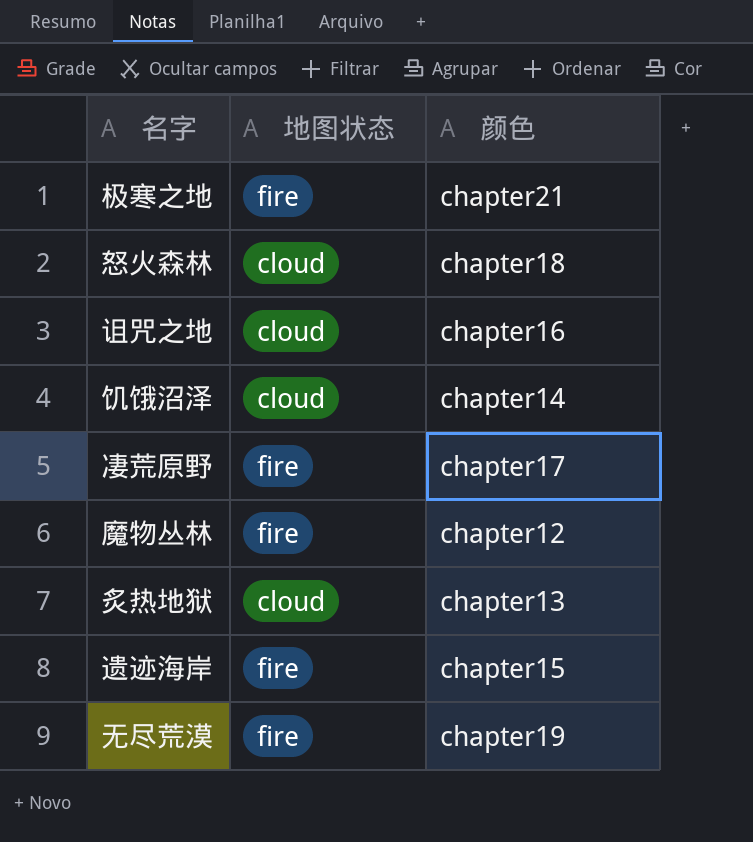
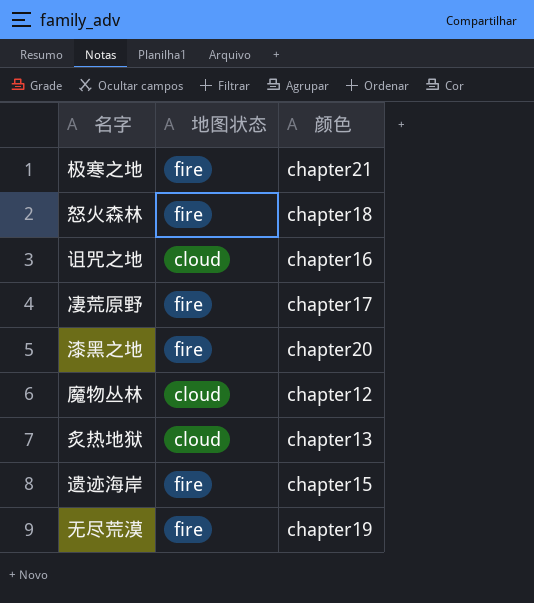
row 饥饿沼泽: cloud | chapter14 -> none
怒火森林 | 地图状态: cloud -> fire
row 漆黑之地: none -> fire | chapter20
魔物丛林 | 地图状态: fire -> cloud

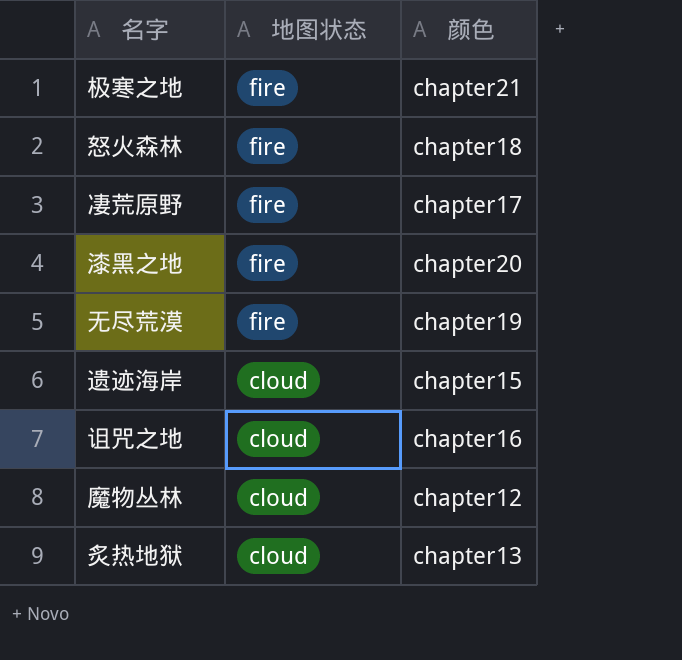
row order: none -> 地图状态 descending
遗迹海岸 | 地图状态: fire -> cloud

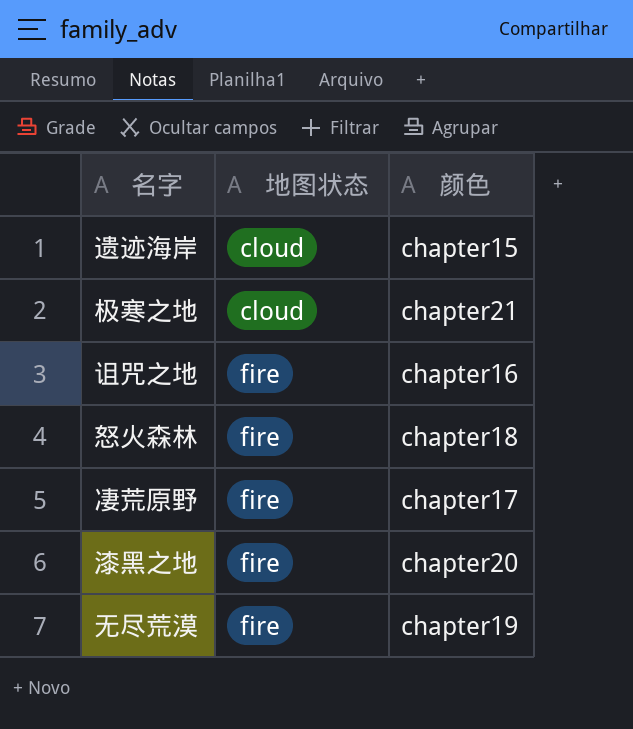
row order: 地图状态 descending -> 地图状态 ascending
row 魔物丛林: cloud | chapter12 -> none
row 炙热地狱: cloud | chapter13 -> none
极寒之地 | 地图状态: fire -> cloud
诅咒之地 | 地图状态: cloud -> fire

